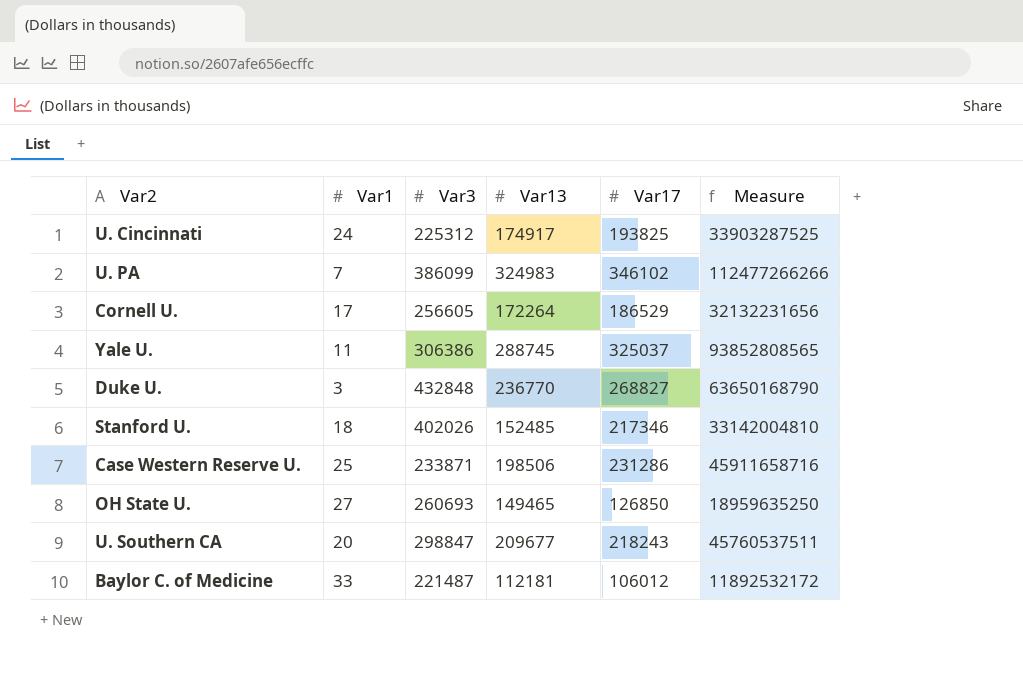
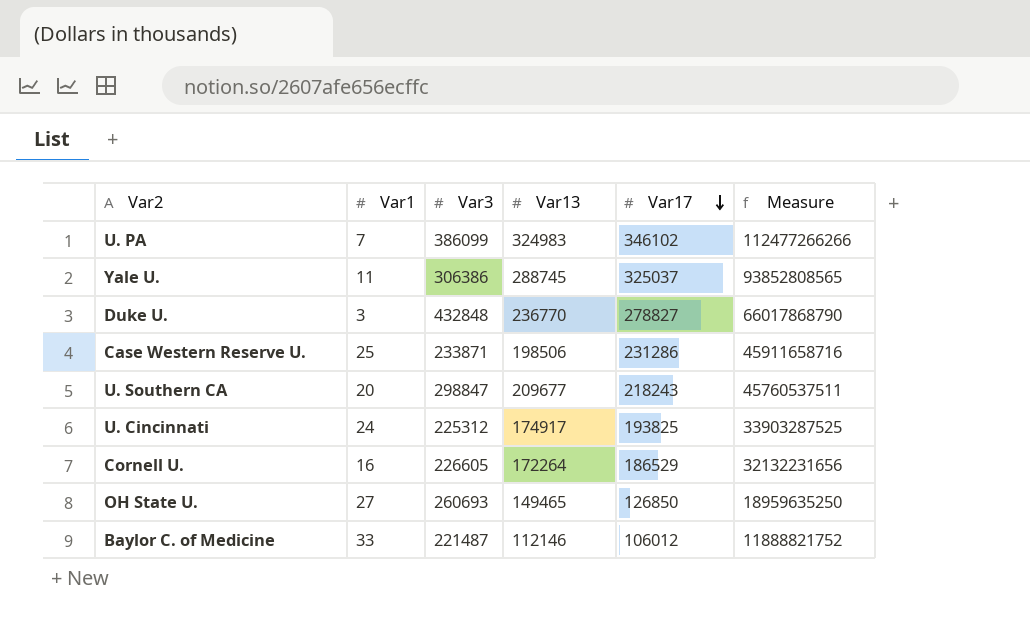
row order: none -> Var17 descending
row Stanford U.: 18 | 402026 | 152485 | 217346 | 33142004810 -> none
Duke U. | Var17: 268827 -> 278827
Duke U. | Measure: 63650168790 -> 66017868790
Cornell U. | Var1: 17 -> 16
Cornell U. | Var3: 256605 -> 226605
Baylor C. of Medicine | Var13: 112181 -> 112146
Baylor C. of Medicine | Measure: 11892532172 -> 11888821752

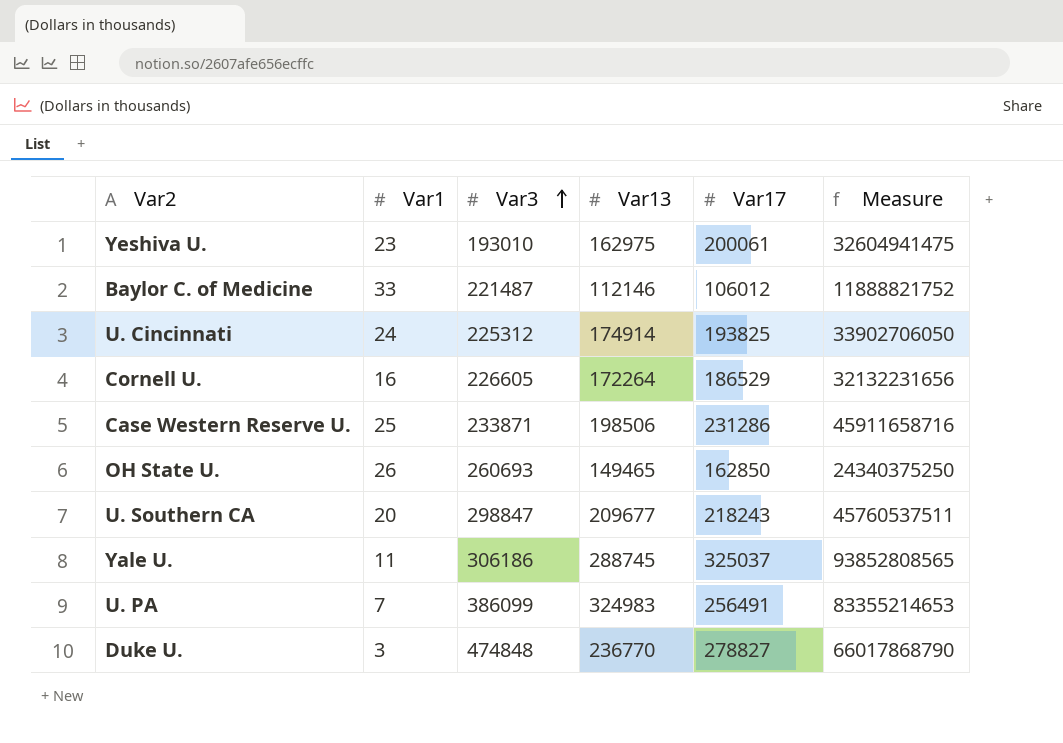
row order: Var17 descending -> Var3 ascending
row Yeshiva U.: none -> 23 | 193010 | 162975 | 200061 | 32604941475
U. Cincinnati | Var13: 174917 -> 174914
U. Cincinnati | Measure: 33903287525 -> 33902706050
OH State U. | Var1: 27 -> 26
OH State U. | Var17: 126850 -> 162850
OH State U. | Measure: 18959635250 -> 24340375250
Yale U. | Var3: 306386 -> 306186
U. PA | Var17: 346102 -> 256491
U. PA | Measure: 112477266266 -> 83355214653
Duke U. | Var3: 432848 -> 474848

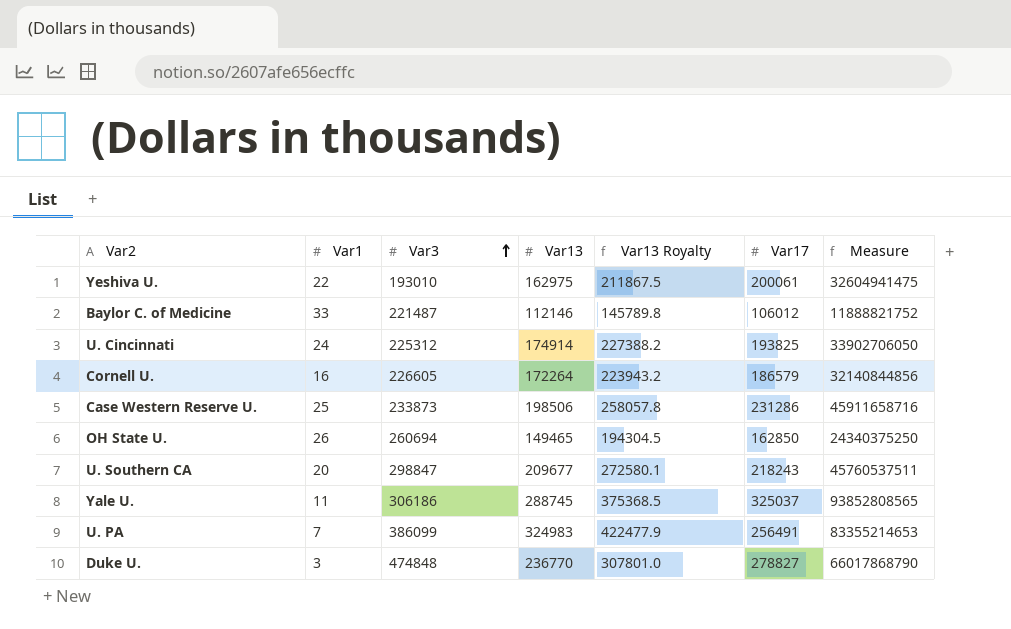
column Var13 Royalty | formula: none -> [Var13] * 1.3
Yeshiva U. | Var1: 23 -> 22
Cornell U. | Var17: 186529 -> 186579
Cornell U. | Measure: 32132231656 -> 32140844856
Case Western Reserve U. | Var3: 233871 -> 233873
OH State U. | Var3: 260693 -> 260694

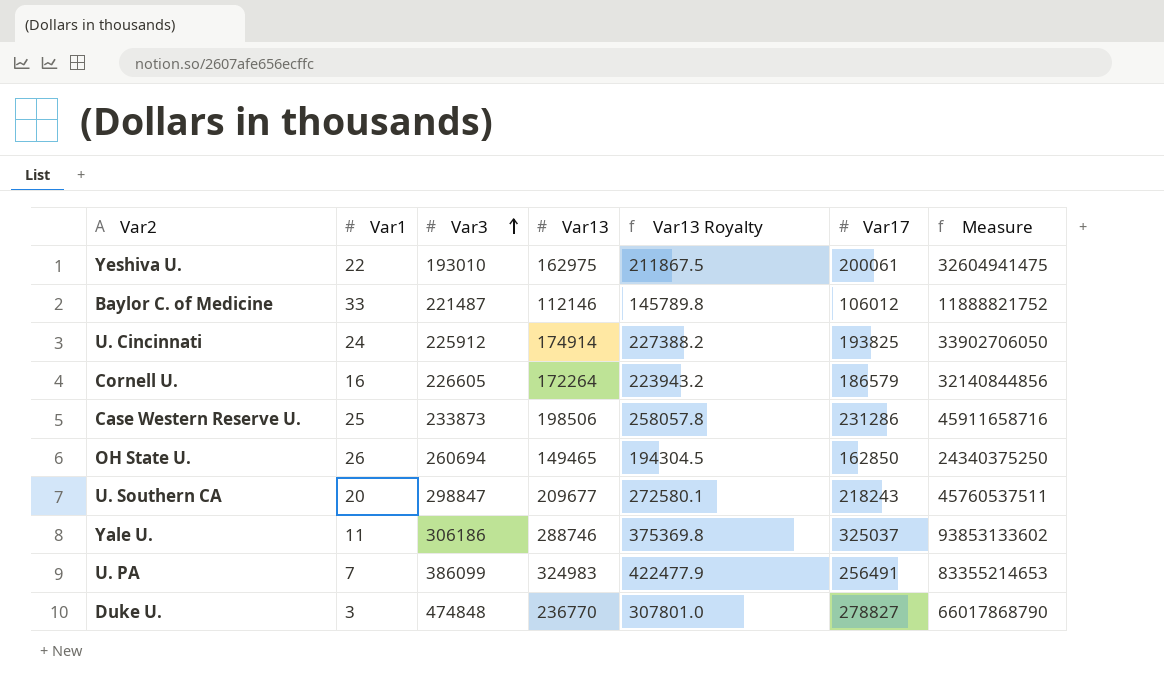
U. Cincinnati | Var3: 225312 -> 225912
Yale U. | Var13: 288745 -> 288746
Yale U. | Var13 Royalty: 375368.5 -> 375369.8
Yale U. | Measure: 93852808565 -> 93853133602

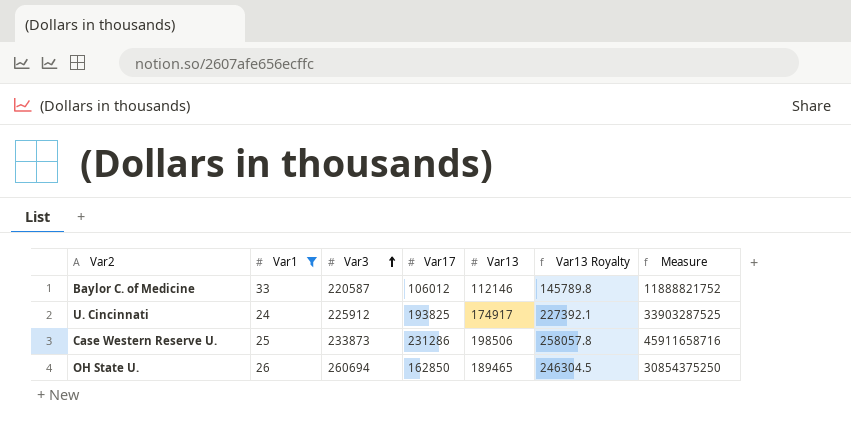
filter: none -> Var1 >= 24
column Var17 | position: 6 -> 4
Baylor C. of Medicine | Var3: 221487 -> 220587
U. Cincinnati | Var13: 174914 -> 174917
U. Cincinnati | Var13 Royalty: 227388.2 -> 227392.1
U. Cincinnati | Measure: 33902706050 -> 33903287525
OH State U. | Var13: 149465 -> 189465
OH State U. | Var13 Royalty: 194304.5 -> 246304.5
OH State U. | Measure: 24340375250 -> 30854375250

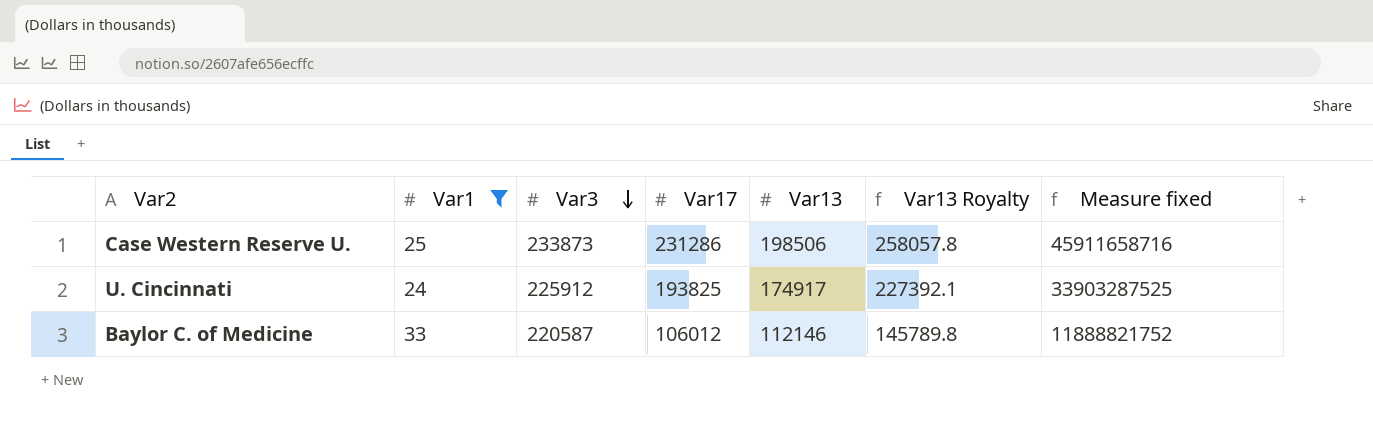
row order: Var3 ascending -> Var3 descending
column name: Measure -> Measure fixed
row OH State U.: 26 | 260694 | 162850 | 189465 | 246304.5 | 30854375250 -> none

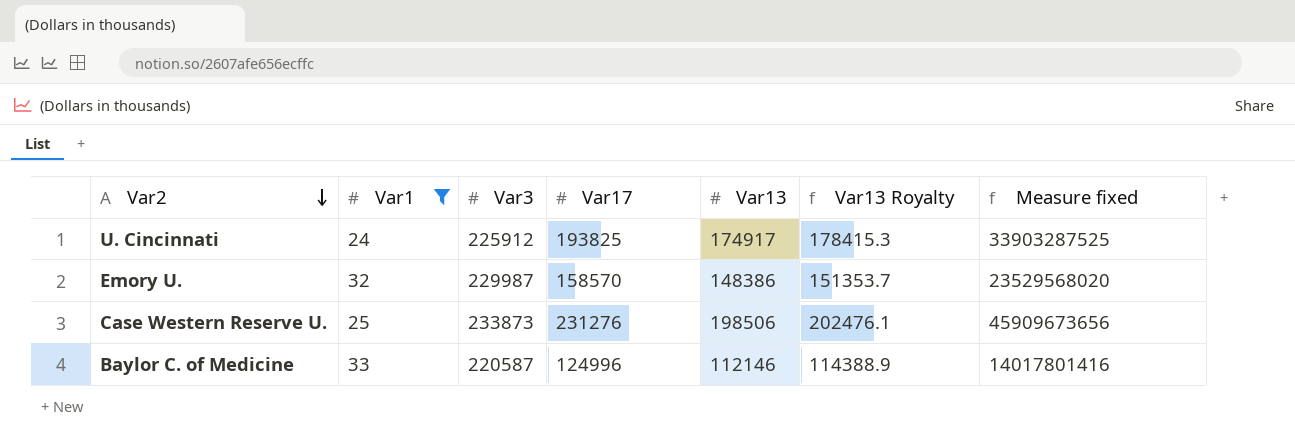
row order: Var3 descending -> Var2 descending
column Var13 Royalty | formula: [Var13] * 1.3 -> [Var13] * 1.02
row Emory U.: none -> 32 | 229987 | 158570 | 148386 | 151353.7 | 23529568020
Case Western Reserve U. | Var17: 231286 -> 231276
Case Western Reserve U. | Measure fixed: 45911658716 -> 45909673656
Baylor C. of Medicine | Var17: 106012 -> 124996
Baylor C. of Medicine | Measure fixed: 11888821752 -> 14017801416

